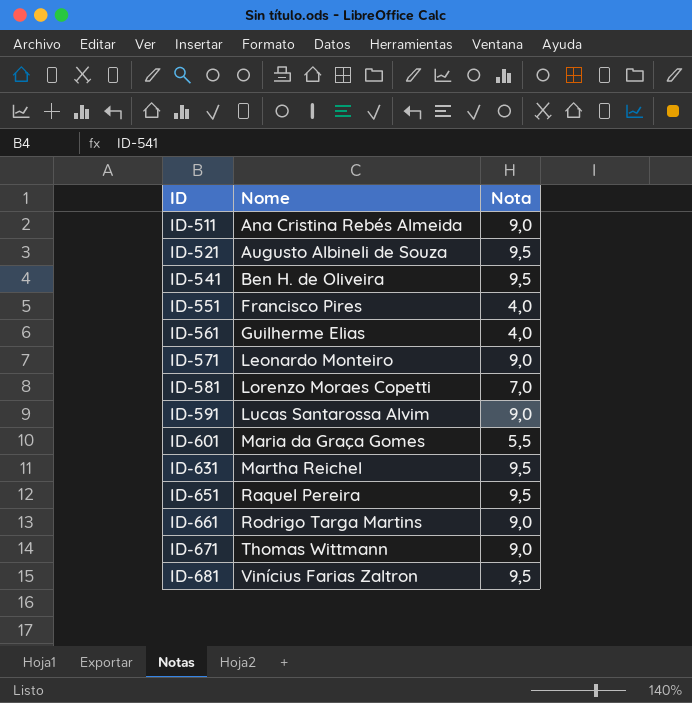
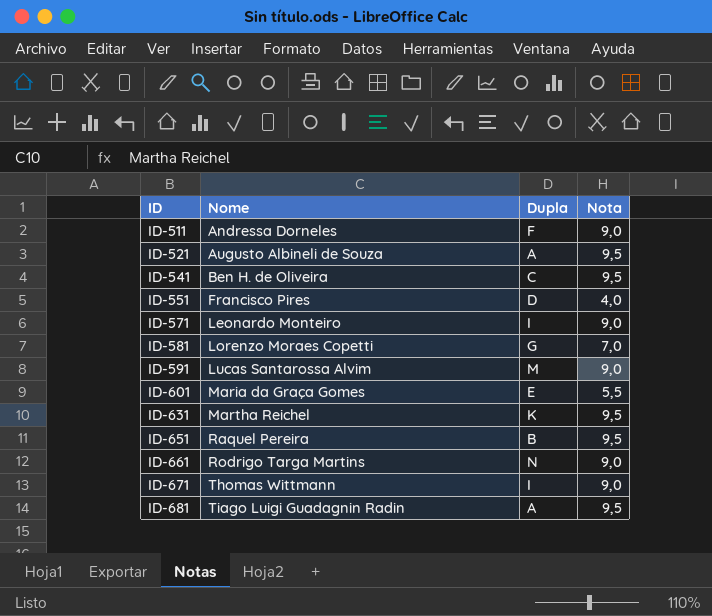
column Dupla | position: none -> 3
row ID-561: Guilherme Elias | 4,0 -> none
ID-511 | Nome: Ana Cristina Rebés Almeida -> Andressa Dorneles
ID-681 | Nome: Vinícius Farias Zaltron -> Tiago Luigi Guadagnin Radin

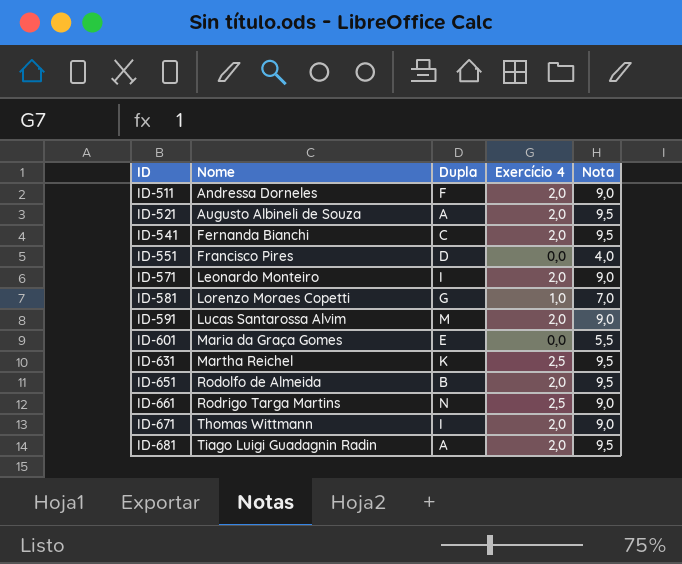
column Exercício 4 | position: none -> 4
ID-541 | Nome: Ben H. de Oliveira -> Fernanda Bianchi
ID-651 | Nome: Raquel Pereira -> Rodolfo de Almeida

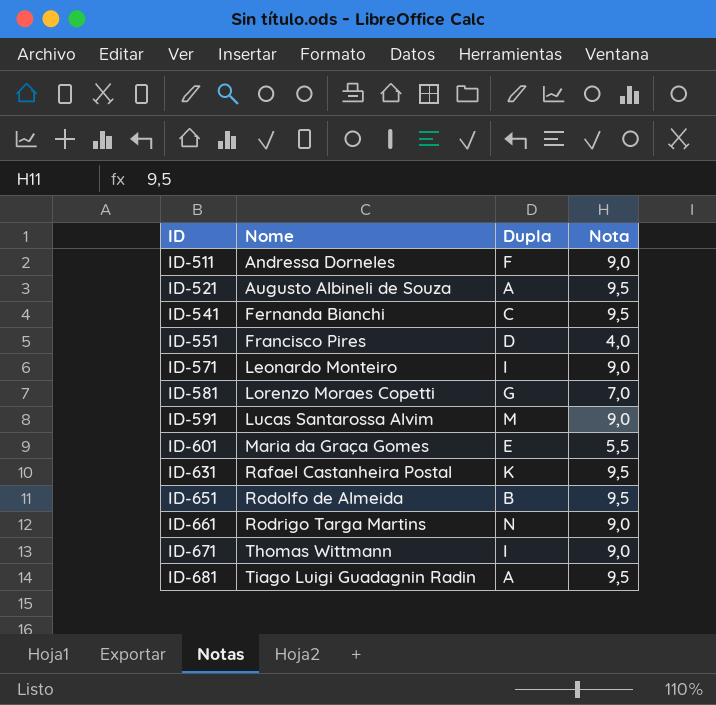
column Exercício 4 | position: 4 -> none
ID-631 | Nome: Martha Reichel -> Rafael Castanheira Postal

